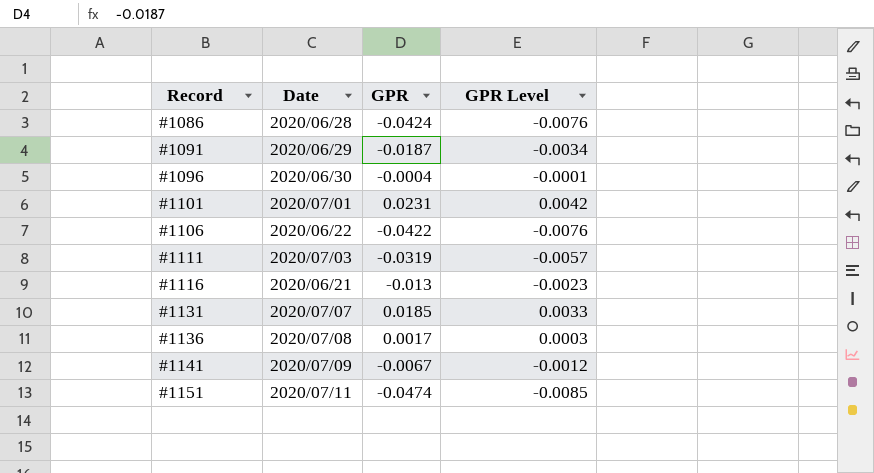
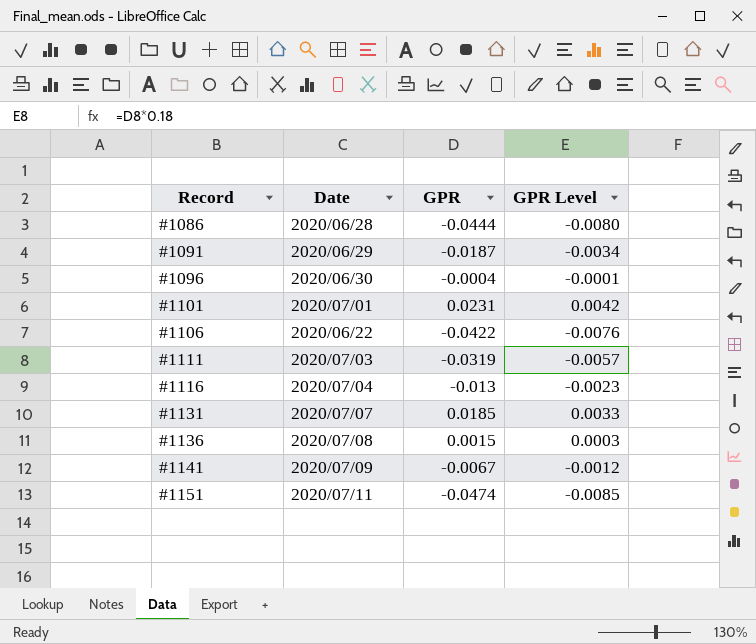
#1086 | GPR: -0.0424 -> -0.0444
#1086 | GPR Level: -0.0076 -> -0.0080
#1116 | Date: 2020/06/21 -> 2020/07/04
#1136 | GPR: 0.0017 -> 0.0015

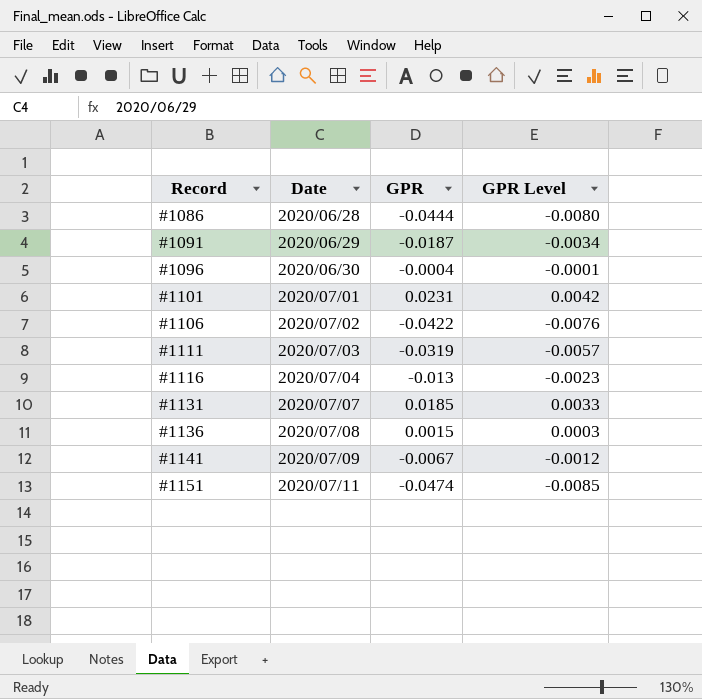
#1106 | Date: 2020/06/22 -> 2020/07/02

